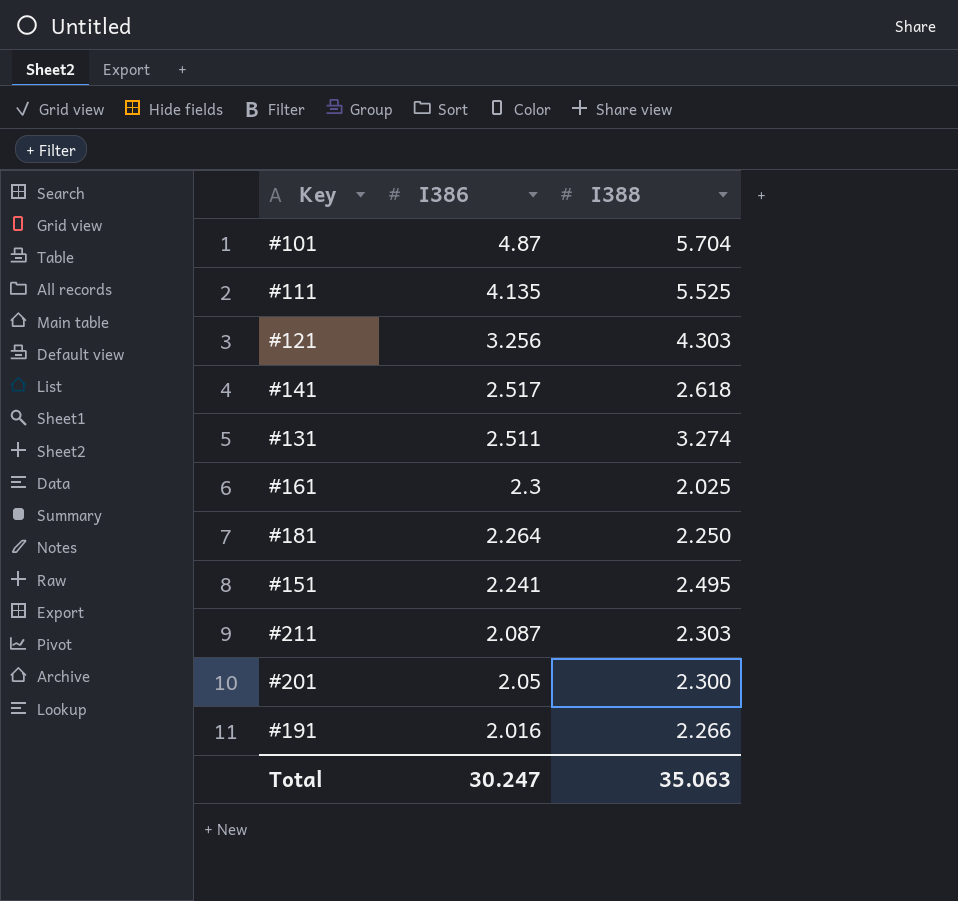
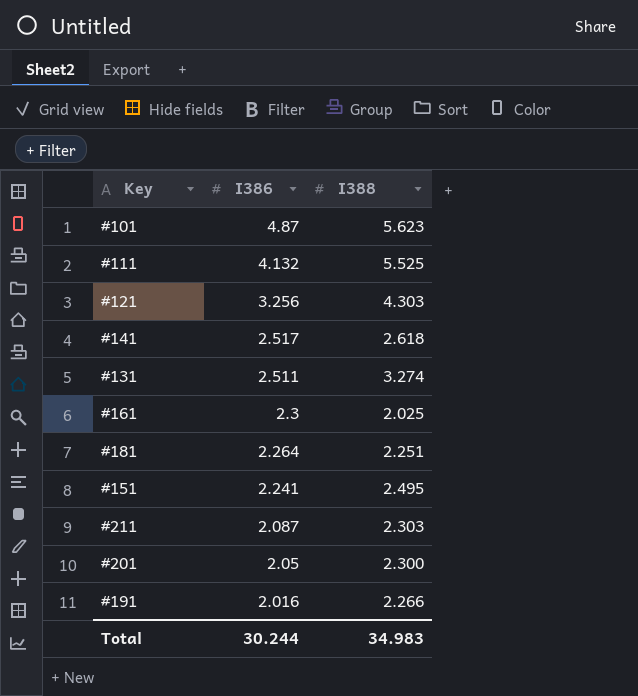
#101 | I388: 5.704 -> 5.623
#111 | I386: 4.135 -> 4.132
#181 | I388: 2.250 -> 2.251
Total | I386: 30.247 -> 30.244
Total | I388: 35.063 -> 34.983

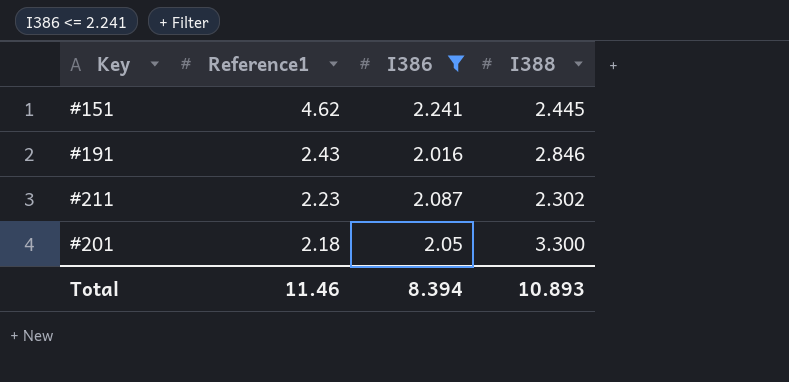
filter: none -> I386 <= 2.241
row order: I386 descending -> Reference1 descending
column Reference1 | position: none -> 2
#151 | I388: 2.495 -> 2.445
#191 | I388: 2.266 -> 2.846
#211 | I388: 2.303 -> 2.302
#201 | I388: 2.300 -> 3.300
Total | I386: 30.244 -> 8.394
Total | I388: 34.983 -> 10.893

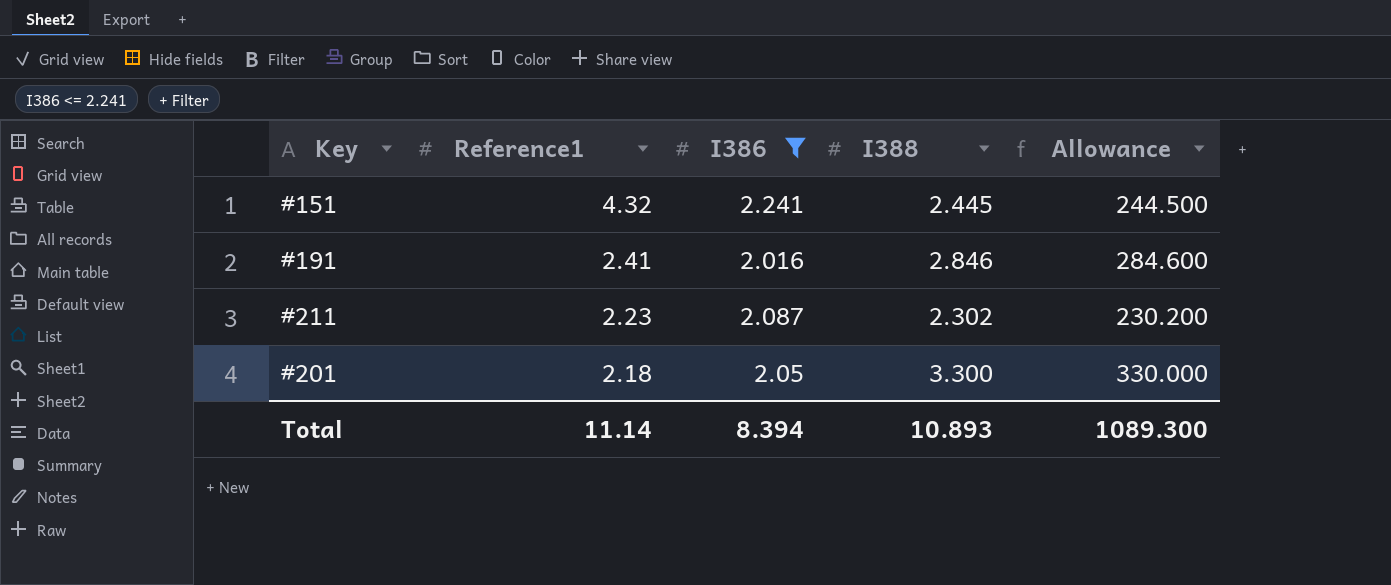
column Allowance | formula: none -> [I388] * 100
#151 | Reference1: 4.62 -> 4.32
#191 | Reference1: 2.43 -> 2.41
Total | Reference1: 11.46 -> 11.14

